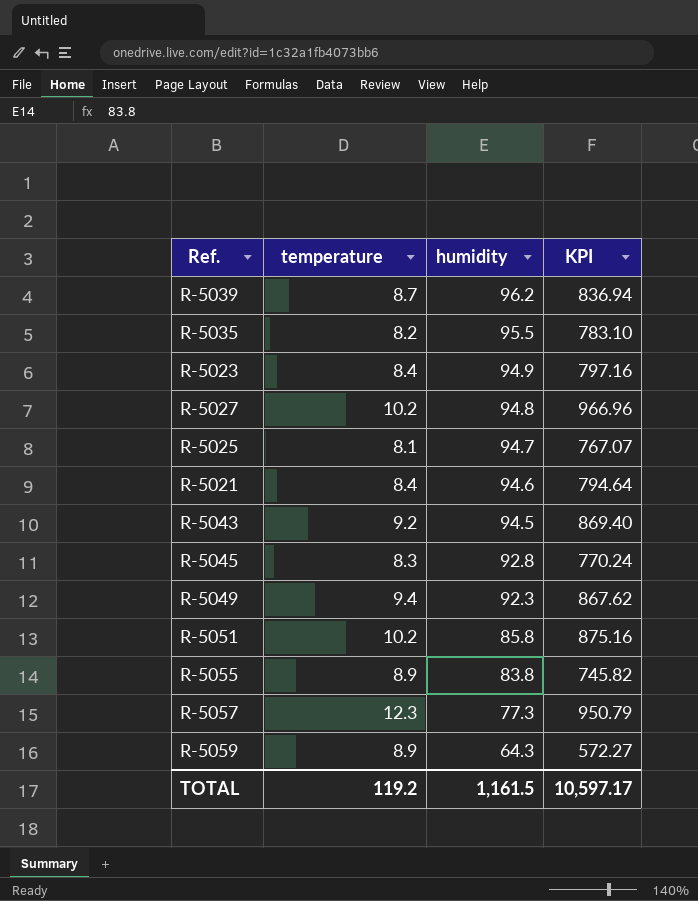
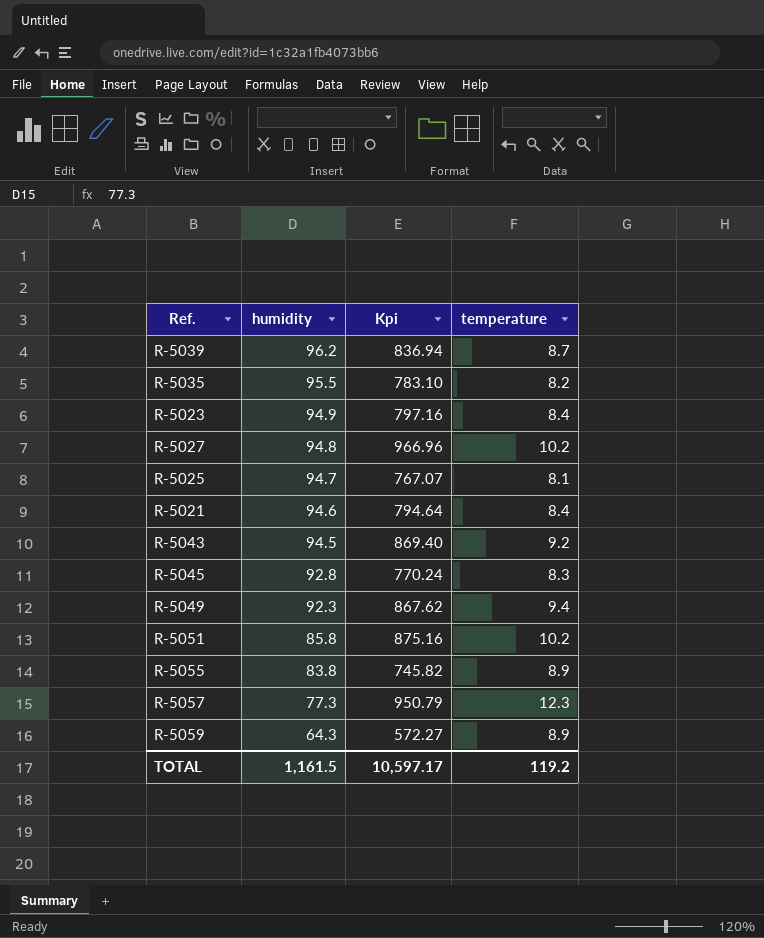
column name: KPI -> Kpi
column temperature | position: 2 -> 4

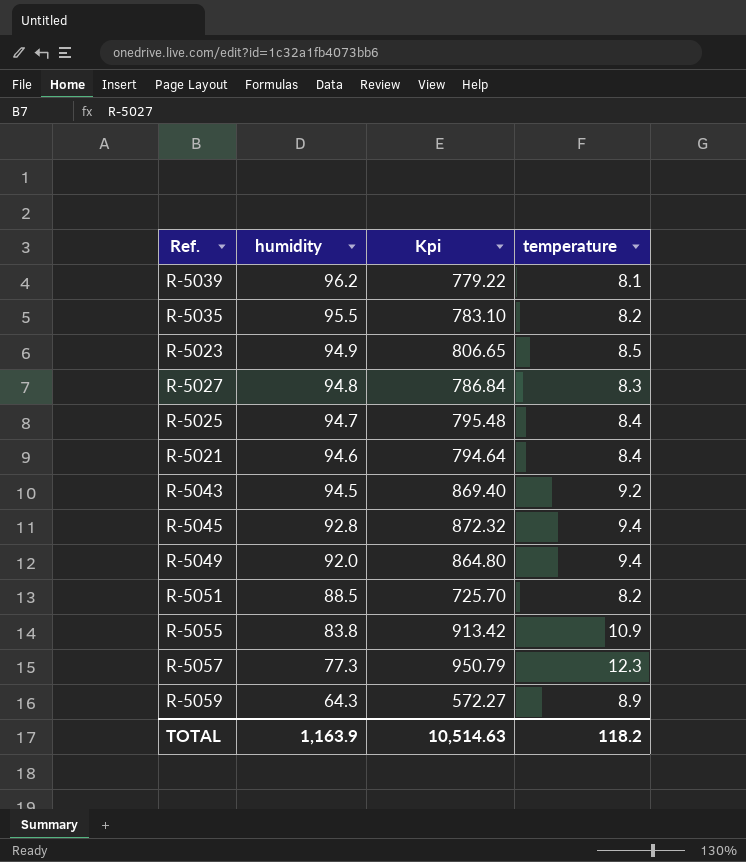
R-5039 | Kpi: 836.94 -> 779.22
R-5039 | temperature: 8.7 -> 8.1
R-5023 | Kpi: 797.16 -> 806.65
R-5023 | temperature: 8.4 -> 8.5
R-5027 | Kpi: 966.96 -> 786.84
R-5027 | temperature: 10.2 -> 8.3
R-5025 | Kpi: 767.07 -> 795.48
R-5025 | temperature: 8.1 -> 8.4
R-5045 | Kpi: 770.24 -> 872.32
R-5045 | temperature: 8.3 -> 9.4
R-5049 | humidity: 92.3 -> 92.0
R-5049 | Kpi: 867.62 -> 864.80
R-5051 | humidity: 85.8 -> 88.5
R-5051 | Kpi: 875.16 -> 725.70
R-5051 | temperature: 10.2 -> 8.2
R-5055 | Kpi: 745.82 -> 913.42
R-5055 | temperature: 8.9 -> 10.9
TOTAL | humidity: 1,161.5 -> 1,163.9
TOTAL | Kpi: 10,597.17 -> 10,514.63
TOTAL | temperature: 119.2 -> 118.2

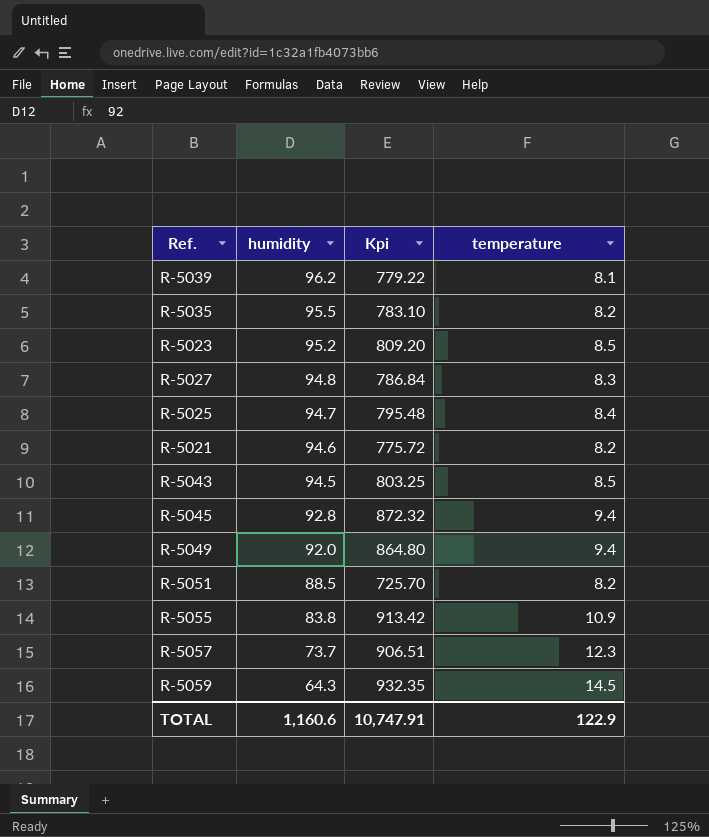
R-5023 | humidity: 94.9 -> 95.2
R-5023 | Kpi: 806.65 -> 809.20
R-5021 | Kpi: 794.64 -> 775.72
R-5021 | temperature: 8.4 -> 8.2
R-5043 | Kpi: 869.40 -> 803.25
R-5043 | temperature: 9.2 -> 8.5
R-5057 | humidity: 77.3 -> 73.7
R-5057 | Kpi: 950.79 -> 906.51
R-5059 | Kpi: 572.27 -> 932.35
R-5059 | temperature: 8.9 -> 14.5
TOTAL | humidity: 1,163.9 -> 1,160.6
TOTAL | Kpi: 10,514.63 -> 10,747.91
TOTAL | temperature: 118.2 -> 122.9

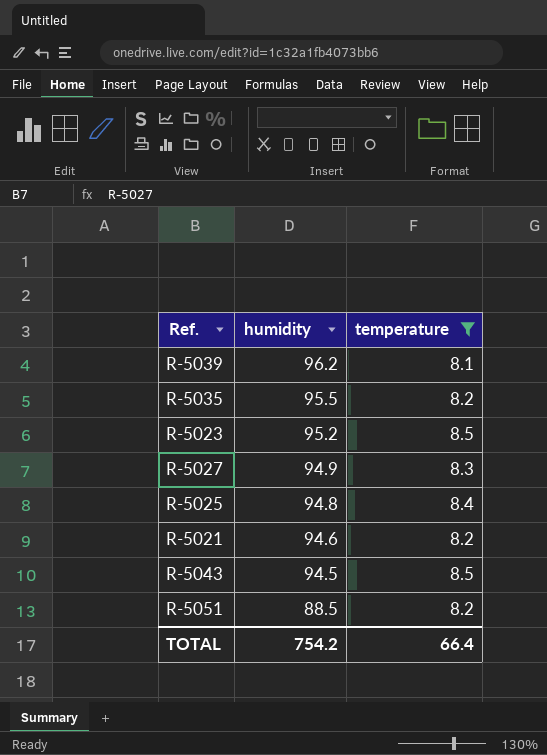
filter: none -> temperature <= 8.5
column Kpi | formula: [humidity] * [temperature] -> none
R-5027 | humidity: 94.8 -> 94.9
R-5025 | humidity: 94.7 -> 94.8
TOTAL | humidity: 1,160.6 -> 754.2
TOTAL | temperature: 122.9 -> 66.4

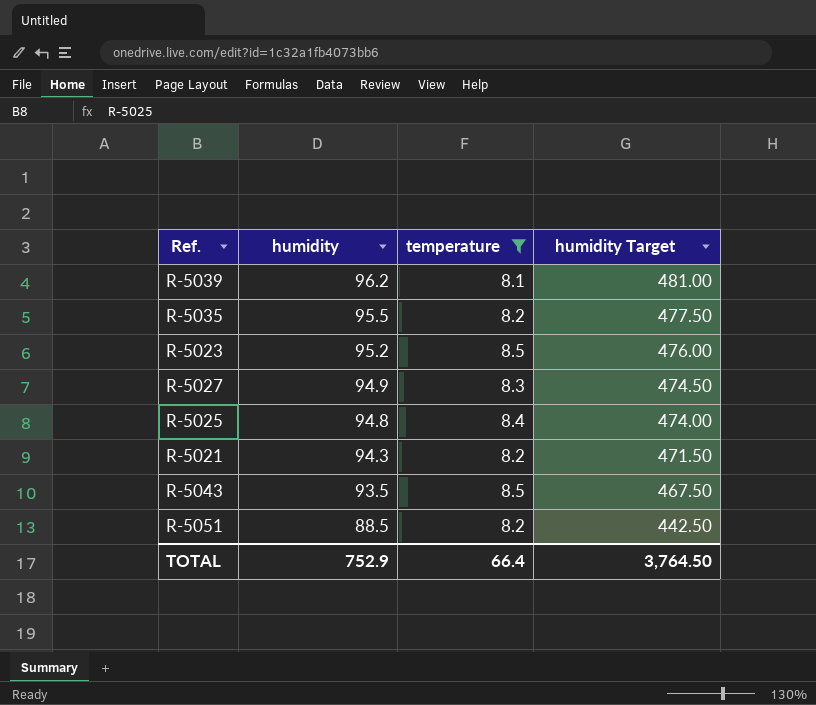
column humidity Target | formula: none -> [humidity] * 5
R-5021 | humidity: 94.6 -> 94.3
R-5043 | humidity: 94.5 -> 93.5
TOTAL | humidity: 754.2 -> 752.9

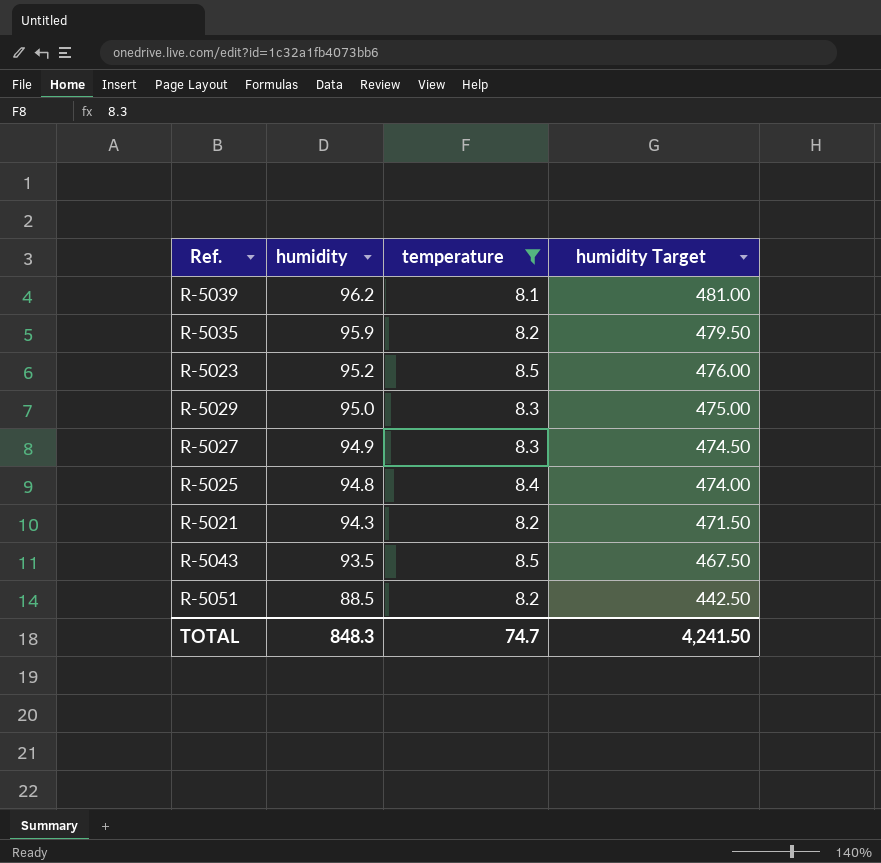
R-5035 | humidity: 95.5 -> 95.9
R-5035 | humidity Target: 477.50 -> 479.50
row R-5029: none -> 95.0 | 8.3 | 475.00
TOTAL | humidity: 752.9 -> 848.3
TOTAL | temperature: 66.4 -> 74.7
TOTAL | humidity Target: 3,764.50 -> 4,241.50

